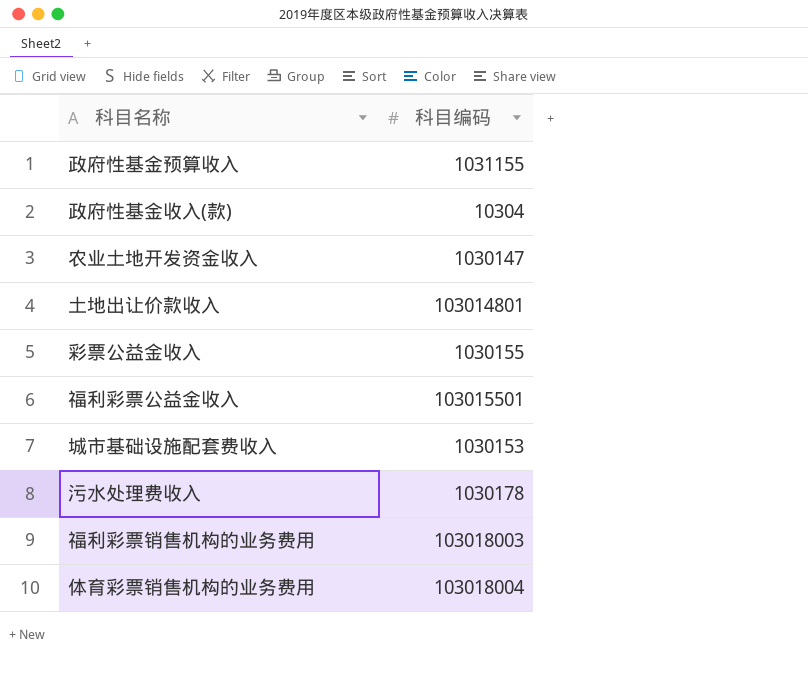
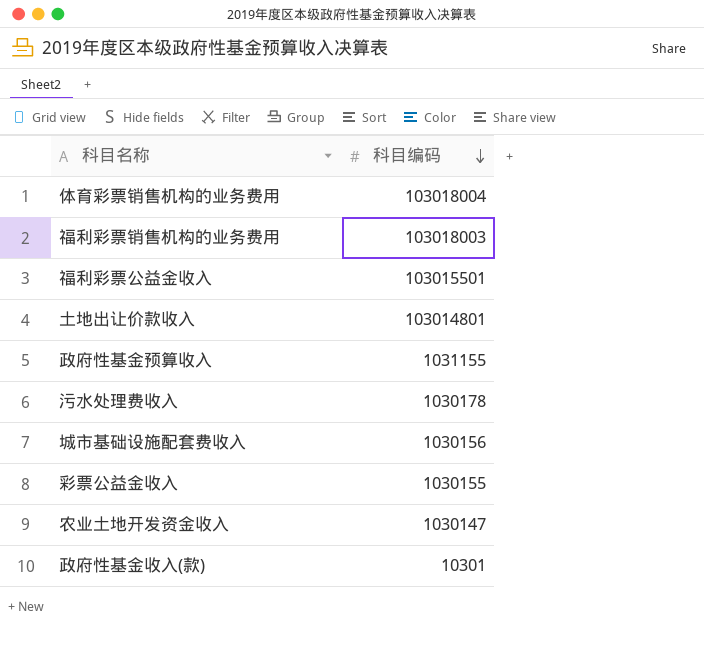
row order: none -> 科目编码 descending
城市基础设施配套费收入 | 科目编码: 1030153 -> 1030156
政府性基金收入(款) | 科目编码: 10304 -> 10301

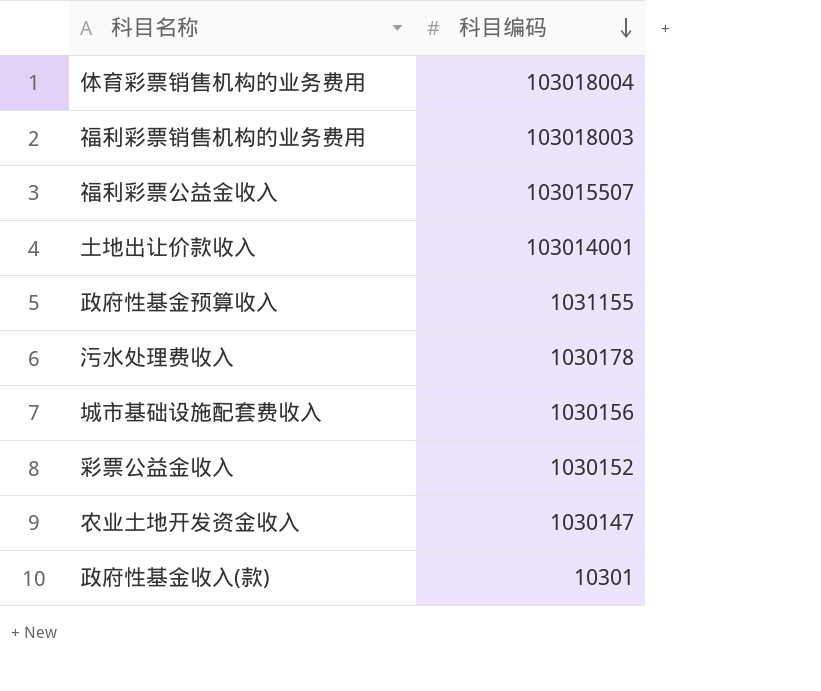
福利彩票公益金收入 | 科目编码: 103015501 -> 103015507
土地出让价款收入 | 科目编码: 103014801 -> 103014001
彩票公益金收入 | 科目编码: 1030155 -> 1030152

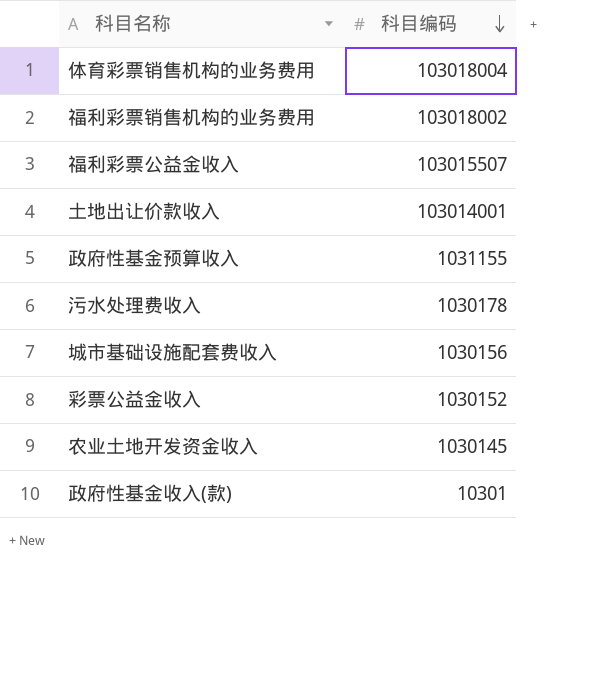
福利彩票销售机构的业务费用 | 科目编码: 103018003 -> 103018002
农业土地开发资金收入 | 科目编码: 1030147 -> 1030145

